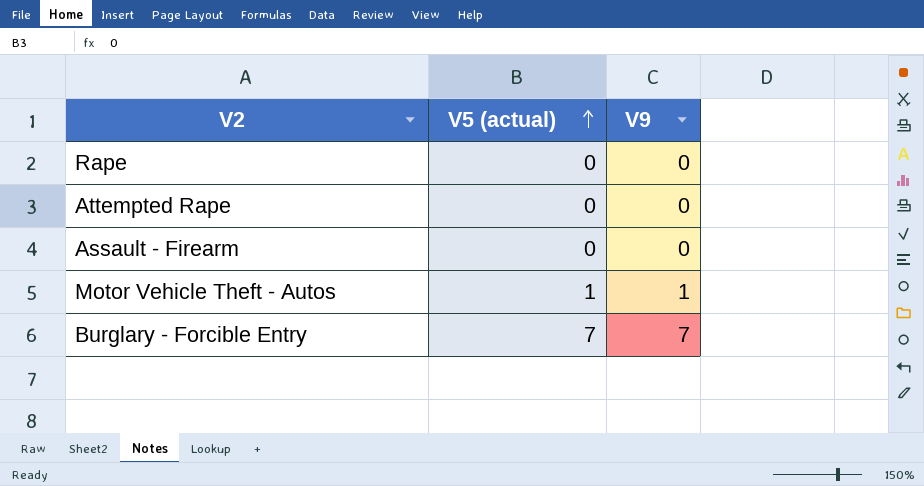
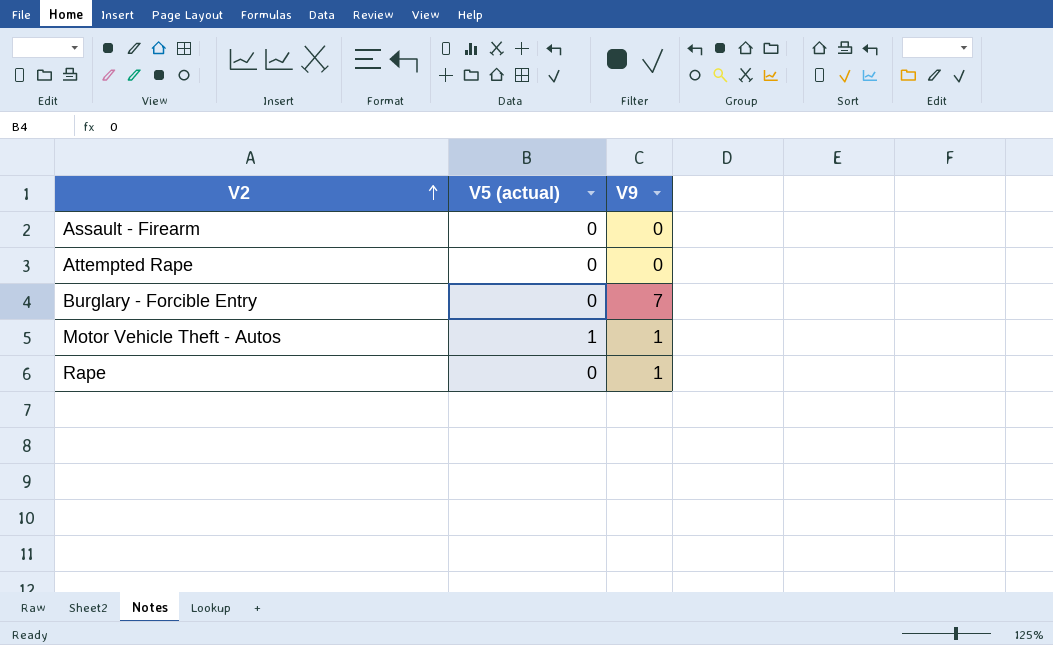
row order: V5 (actual) ascending -> V2 ascending
Burglary - Forcible Entry | V5 (actual): 7 -> 0
Rape | V9: 0 -> 1

